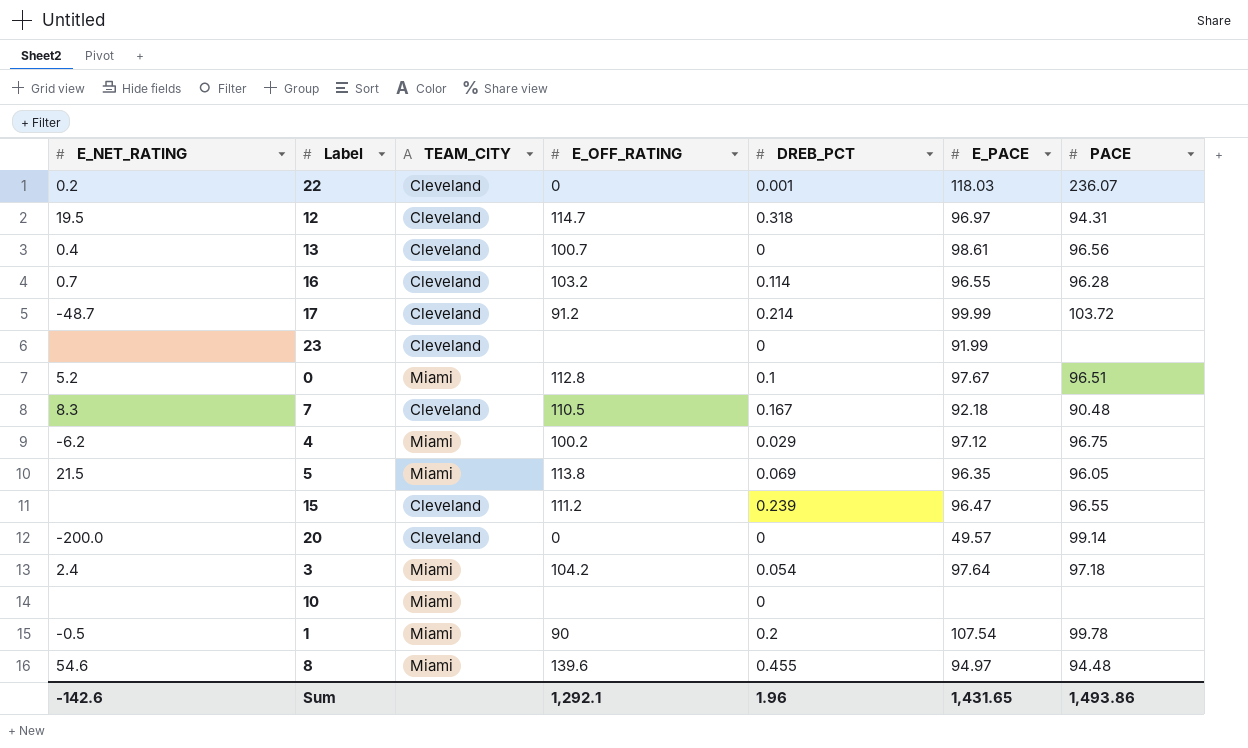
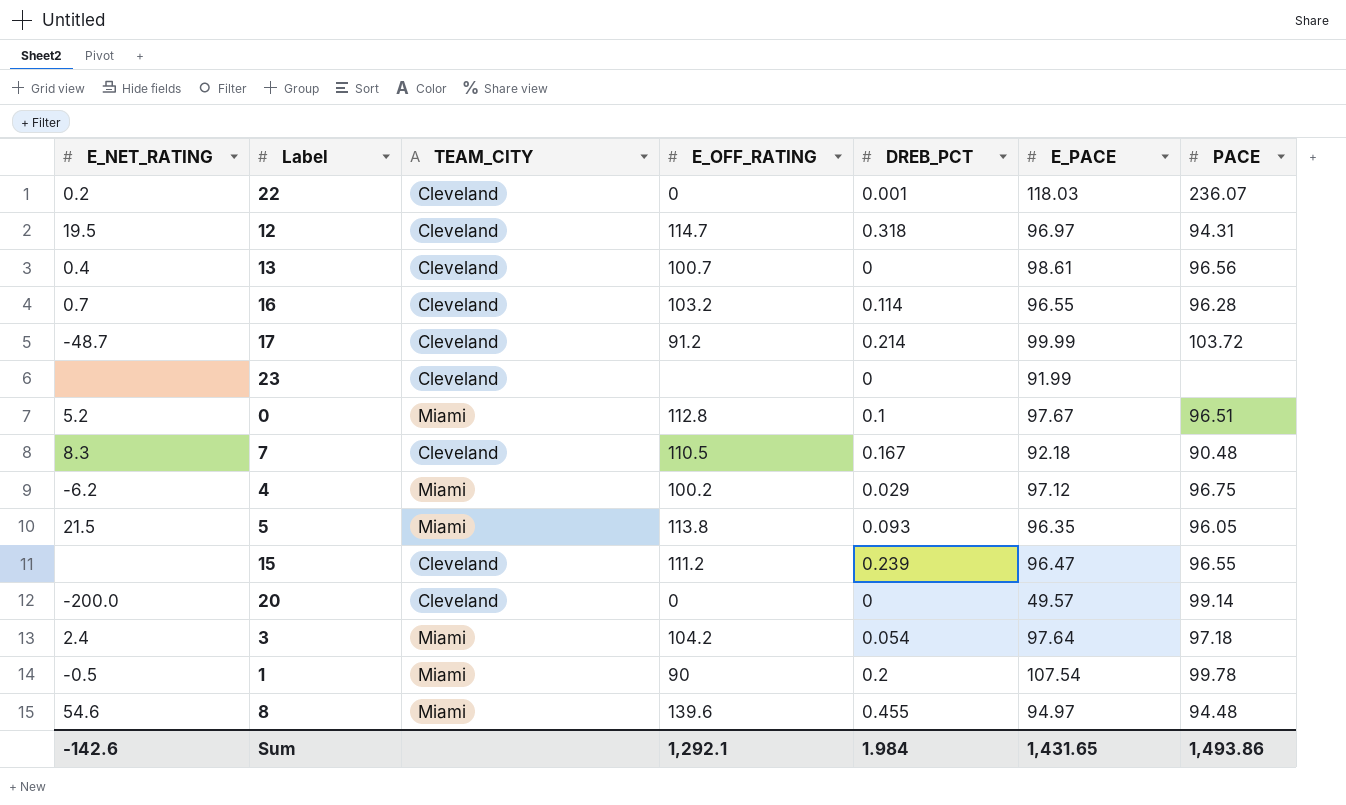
row 10: none | Miami | none | 0 | none | none -> none
5 | DREB_PCT: 0.069 -> 0.093
Sum | DREB_PCT: 1.96 -> 1.984

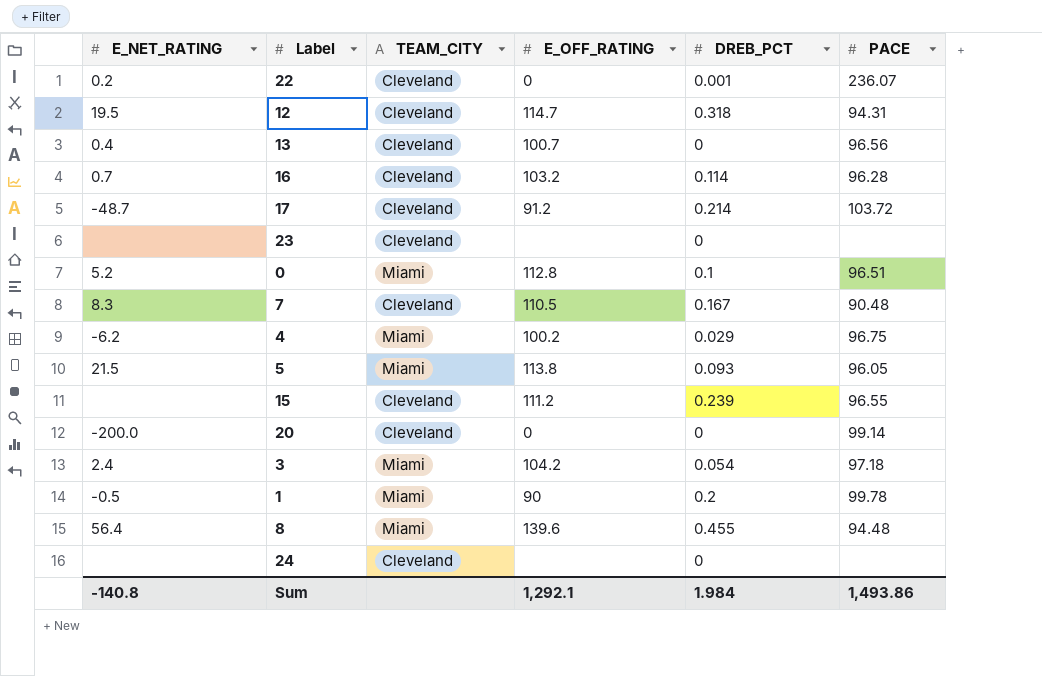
column E_PACE | position: 6 -> none
8 | E_NET_RATING: 54.6 -> 56.4
row 24: none -> none | Cleveland | none | 0 | none
Sum | E_NET_RATING: -142.6 -> -140.8

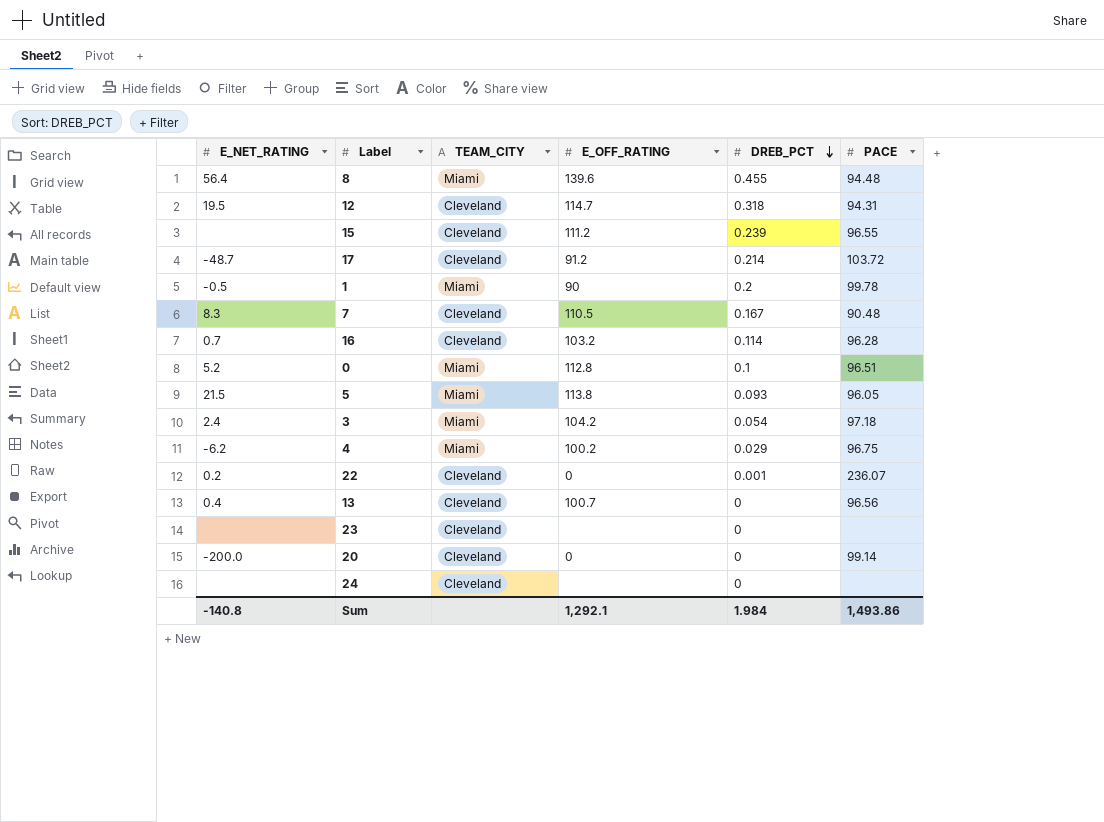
row order: none -> DREB_PCT descending

